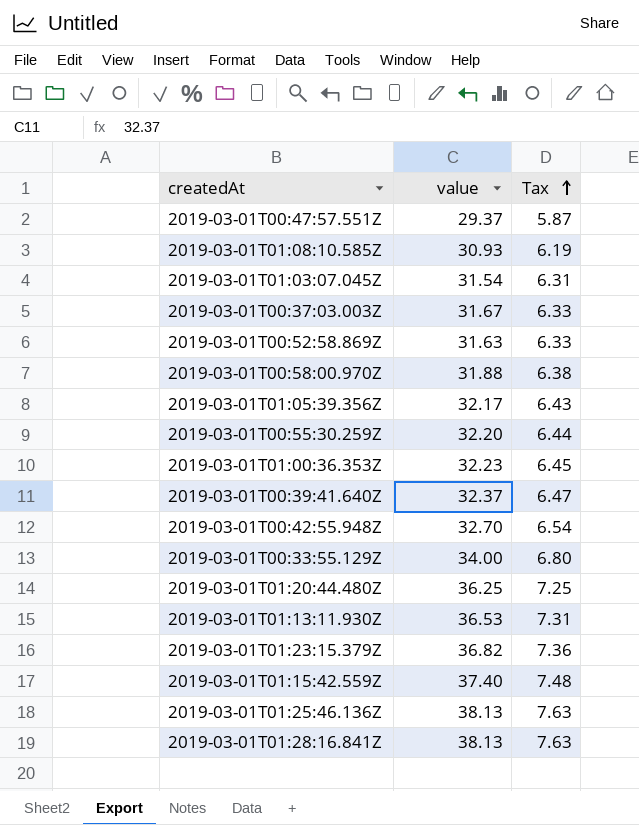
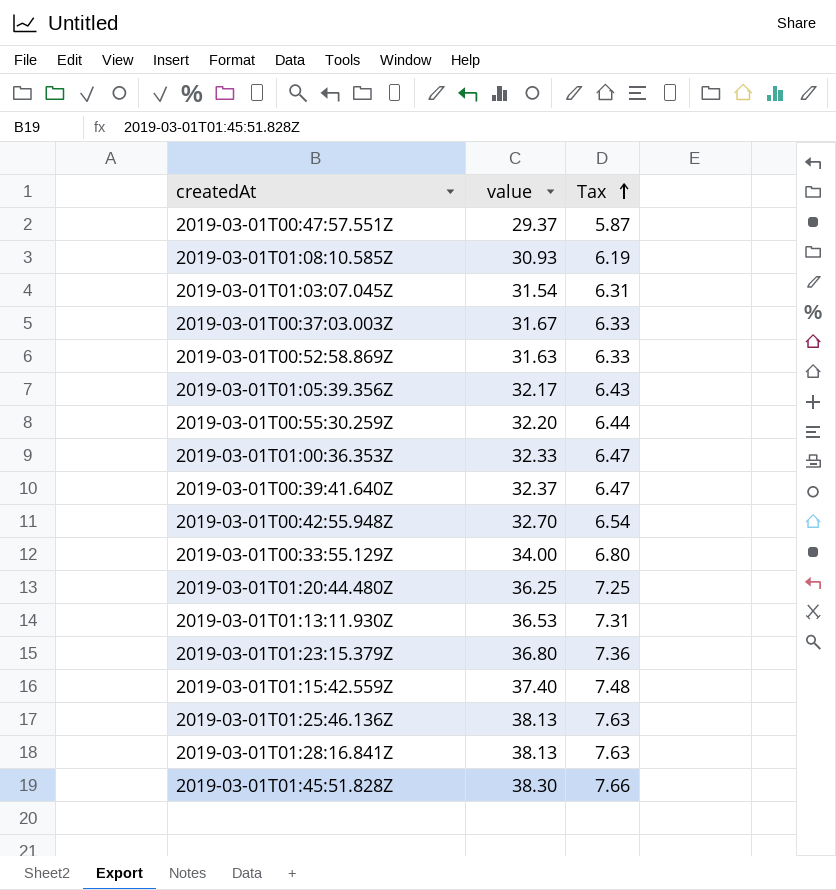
row 2019-03-01T00:58:00.970Z: 31.88 | 6.38 -> none
2019-03-01T01:00:36.353Z | value: 32.23 -> 32.33
2019-03-01T01:00:36.353Z | Tax: 6.45 -> 6.47
2019-03-01T01:23:15.379Z | value: 36.82 -> 36.80
row 2019-03-01T01:45:51.828Z: none -> 38.30 | 7.66

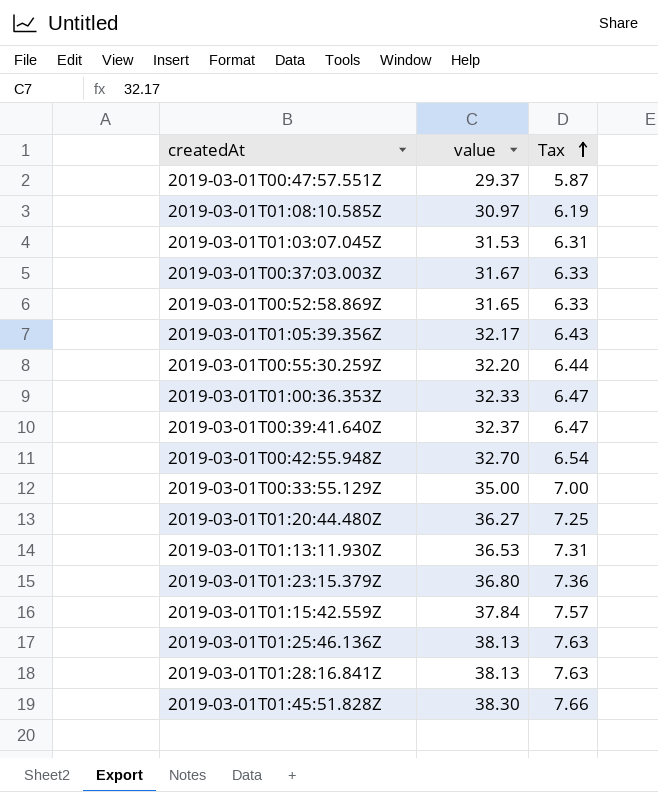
2019-03-01T01:08:10.585Z | value: 30.93 -> 30.97
2019-03-01T01:03:07.045Z | value: 31.54 -> 31.53
2019-03-01T00:52:58.869Z | value: 31.63 -> 31.65
2019-03-01T00:33:55.129Z | value: 34.00 -> 35.00
2019-03-01T00:33:55.129Z | Tax: 6.80 -> 7.00
2019-03-01T01:20:44.480Z | value: 36.25 -> 36.27
2019-03-01T01:15:42.559Z | value: 37.40 -> 37.84
2019-03-01T01:15:42.559Z | Tax: 7.48 -> 7.57

